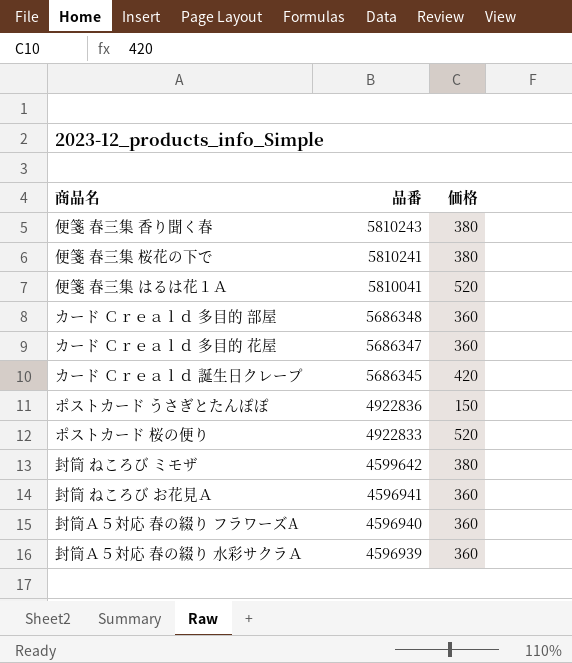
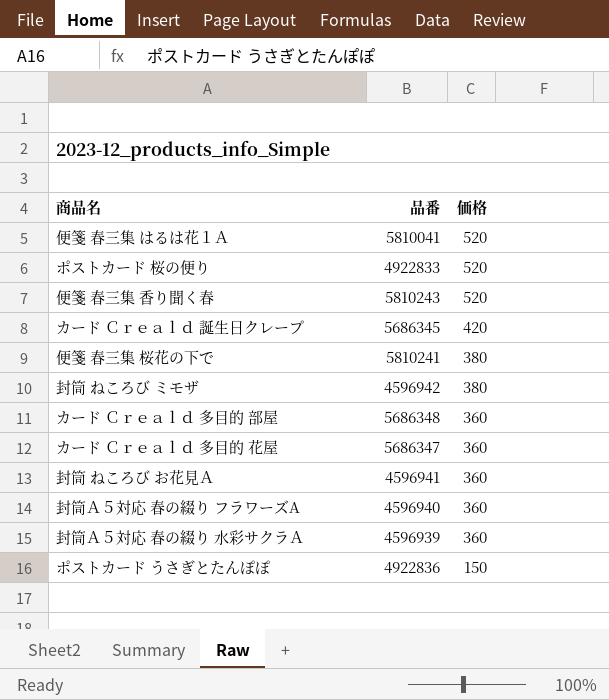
row order: 品番 descending -> 価格 descending
便箋 春三集 香り聞く春 | 価格: 380 -> 520
封筒 ねころび ミモザ | 品番: 4599642 -> 4596942

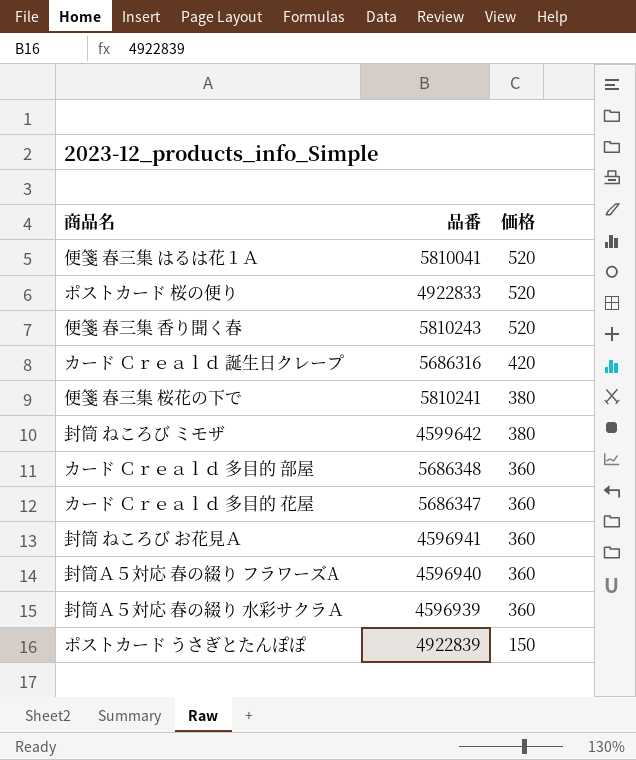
カード Ｃｒｅａｌｄ 誕生日クレープ | 品番: 5686345 -> 5686316
封筒 ねころび ミモザ | 品番: 4596942 -> 4599642
ポストカード うさぎとたんぽぽ | 品番: 4922836 -> 4922839

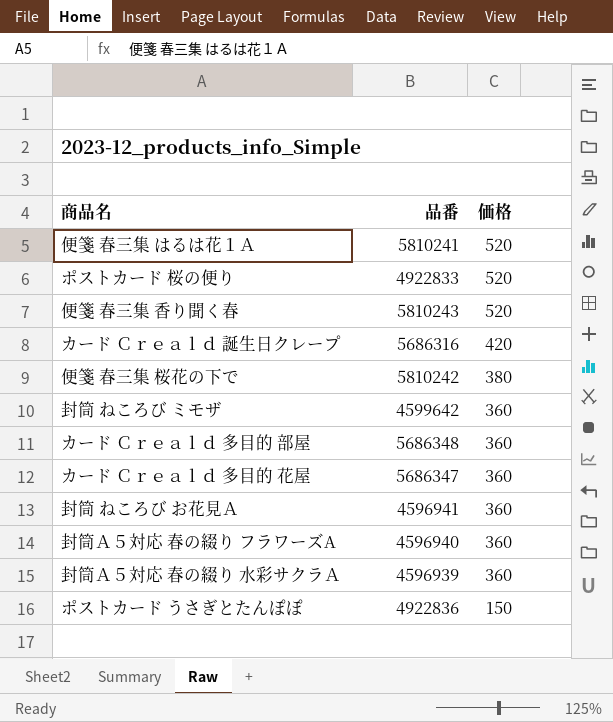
便箋 春三集 はるは花１Ａ | 品番: 5810041 -> 5810241
便箋 春三集 桜花の下で | 品番: 5810241 -> 5810242
封筒 ねころび ミモザ | 価格: 380 -> 360
ポストカード うさぎとたんぽぽ | 品番: 4922839 -> 4922836

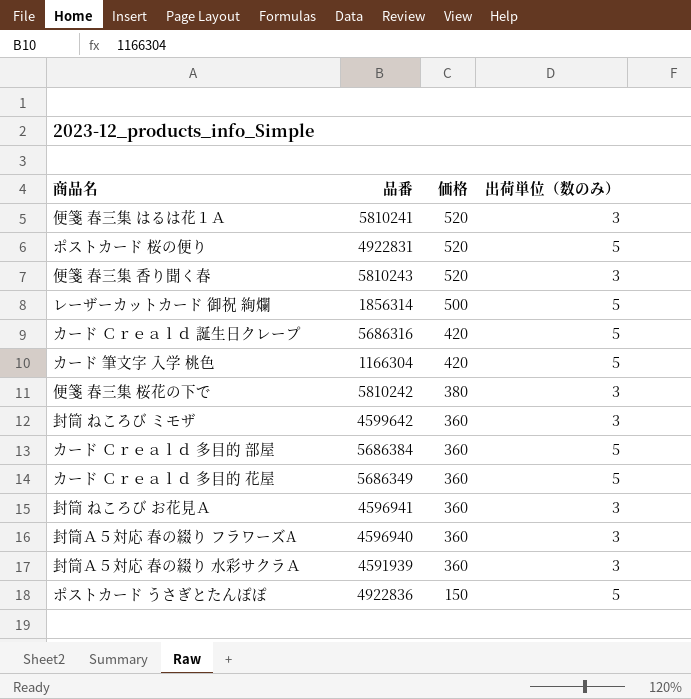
column 出荷単位（数のみ） | position: none -> 4
ポストカード 桜の便り | 品番: 4922833 -> 4922831
row レーザーカットカード 御祝 絢爛: none -> 1856314 | 500 | 5
row カード 筆文字 入学 桃色: none -> 1166304 | 420 | 5
カード Ｃｒｅａｌｄ 多目的 部屋 | 品番: 5686348 -> 5686384
カード Ｃｒｅａｌｄ 多目的 花屋 | 品番: 5686347 -> 5686349
封筒Ａ５対応 春の綴り 水彩サクラＡ | 品番: 4596939 -> 4591939

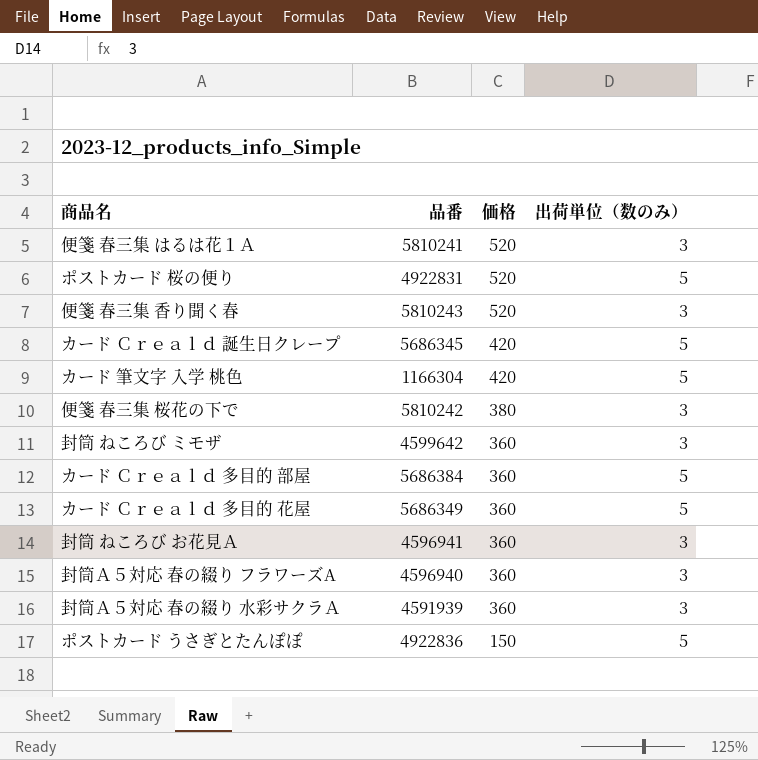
row レーザーカットカード 御祝 絢爛: 1856314 | 500 | 5 -> none
カード Ｃｒｅａｌｄ 誕生日クレープ | 品番: 5686316 -> 5686345

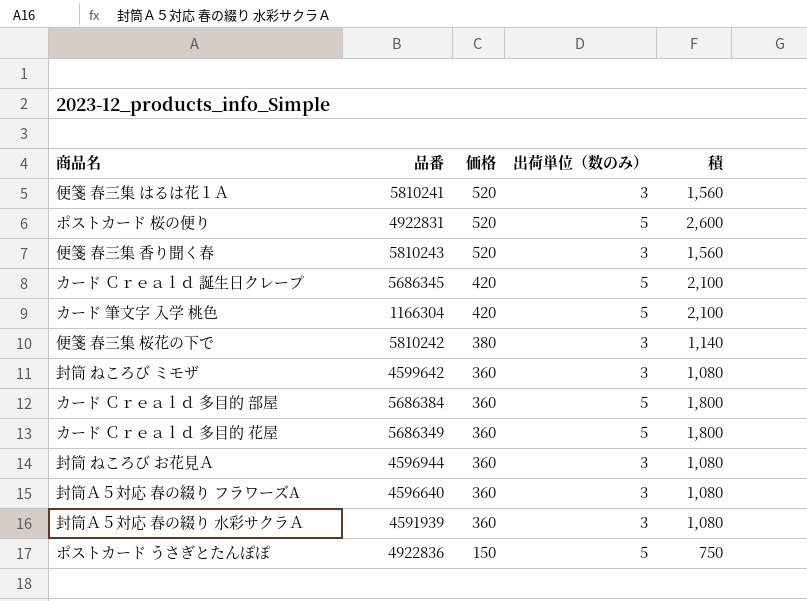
column 積 | formula: none -> [価格] * [出荷単位（数のみ）]
封筒 ねころび お花見Ａ | 品番: 4596941 -> 4596944
封筒Ａ５対応 春の綴り フラワーズA | 品番: 4596940 -> 4596640

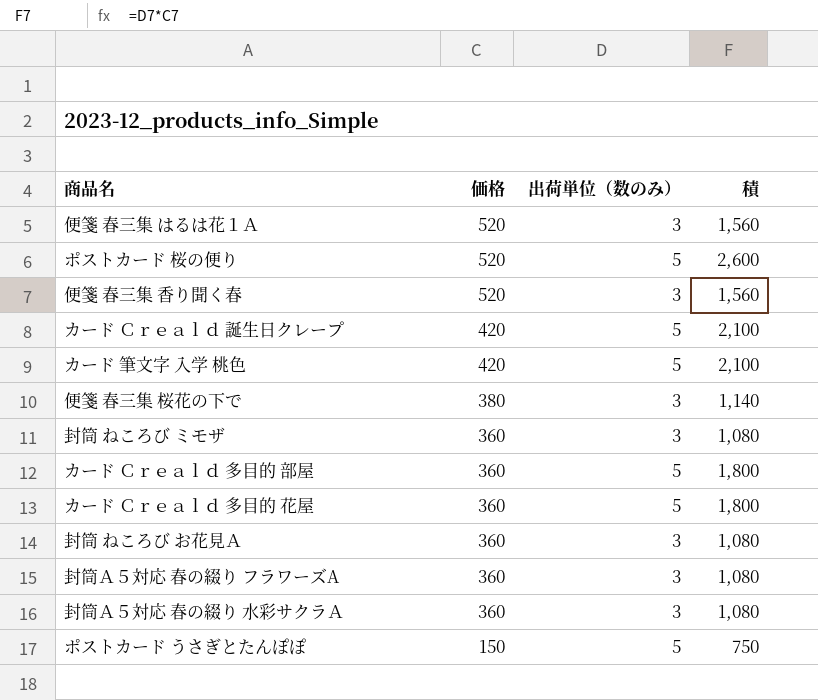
column 品番 | position: 2 -> none

